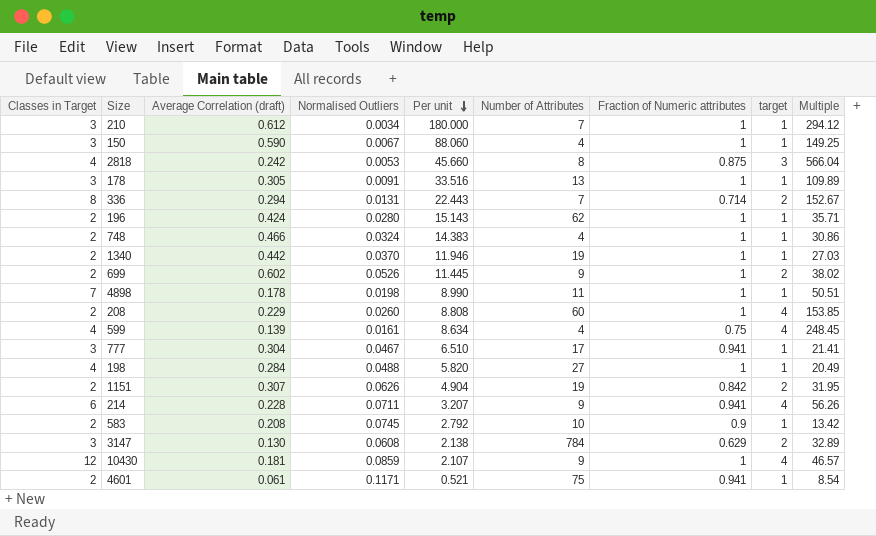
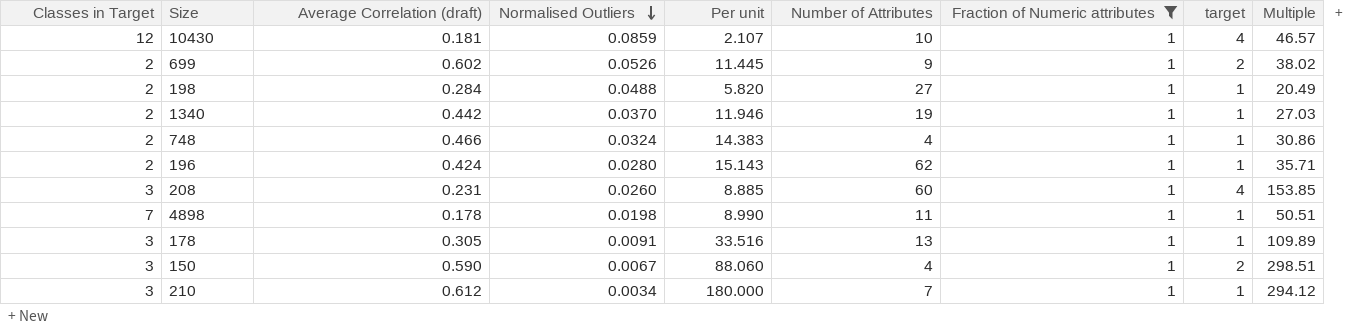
filter: none -> Fraction of Numeric attributes = 1
row order: Per unit descending -> Normalised Outliers descending
10430 | Number of Attributes: 9 -> 10
198 | Classes in Target: 4 -> 2
208 | Classes in Target: 2 -> 3
208 | Average Correlation (draft): 0.229 -> 0.231
208 | Per unit: 8.808 -> 8.885
150 | target: 1 -> 2
150 | Multiple: 149.25 -> 298.51

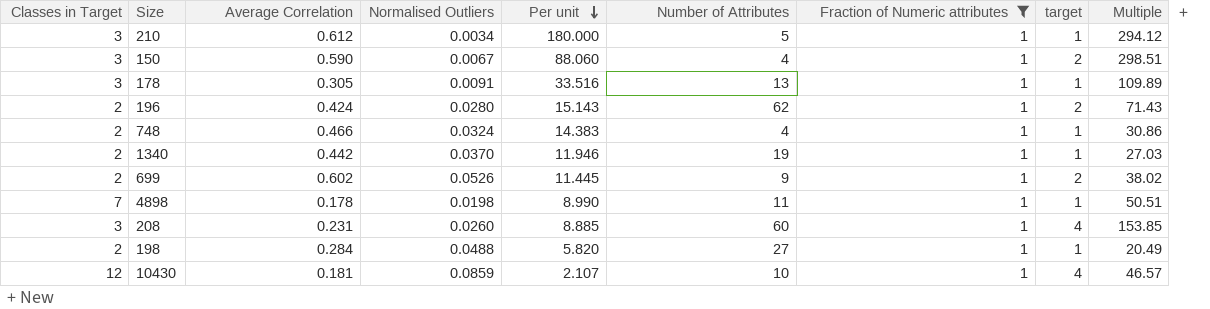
row order: Normalised Outliers descending -> Per unit descending
column name: Average Correlation (draft) -> Average Correlation
210 | Number of Attributes: 7 -> 5
196 | target: 1 -> 2
196 | Multiple: 35.71 -> 71.43

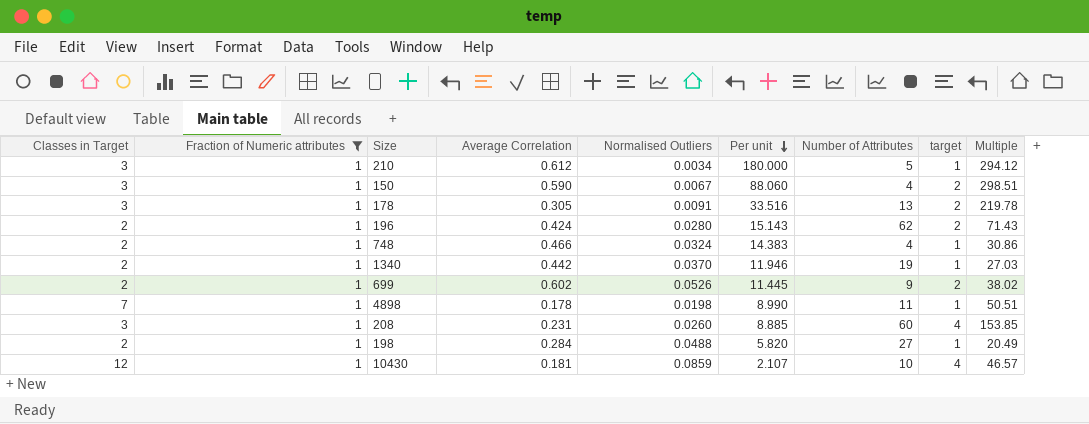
column Fraction of Numeric attributes | position: 7 -> 2
178 | target: 1 -> 2
178 | Multiple: 109.89 -> 219.78

